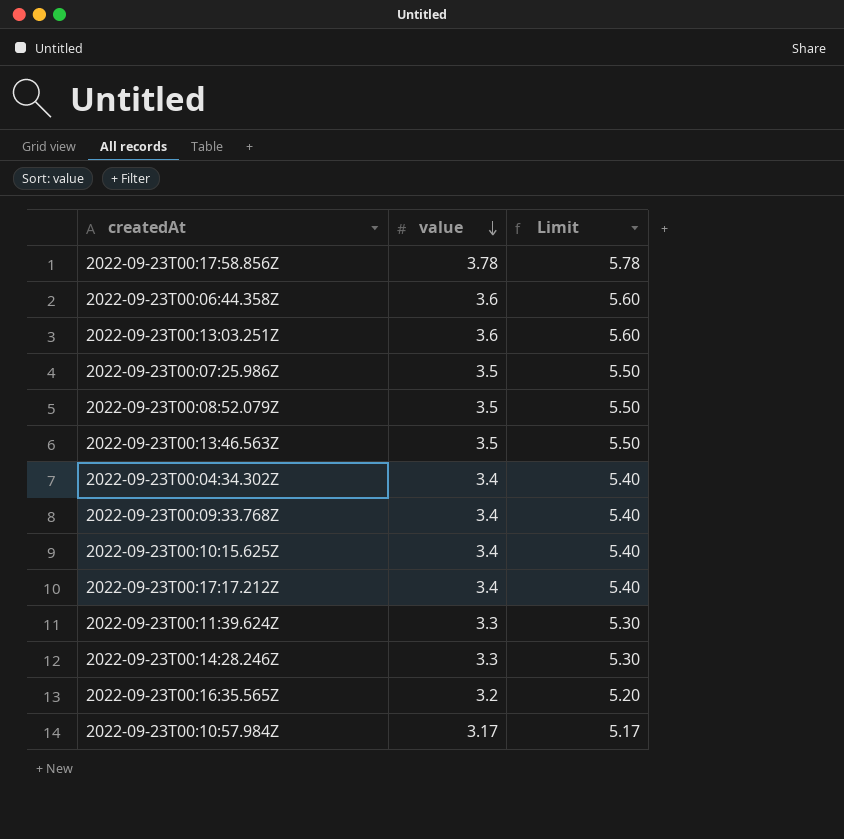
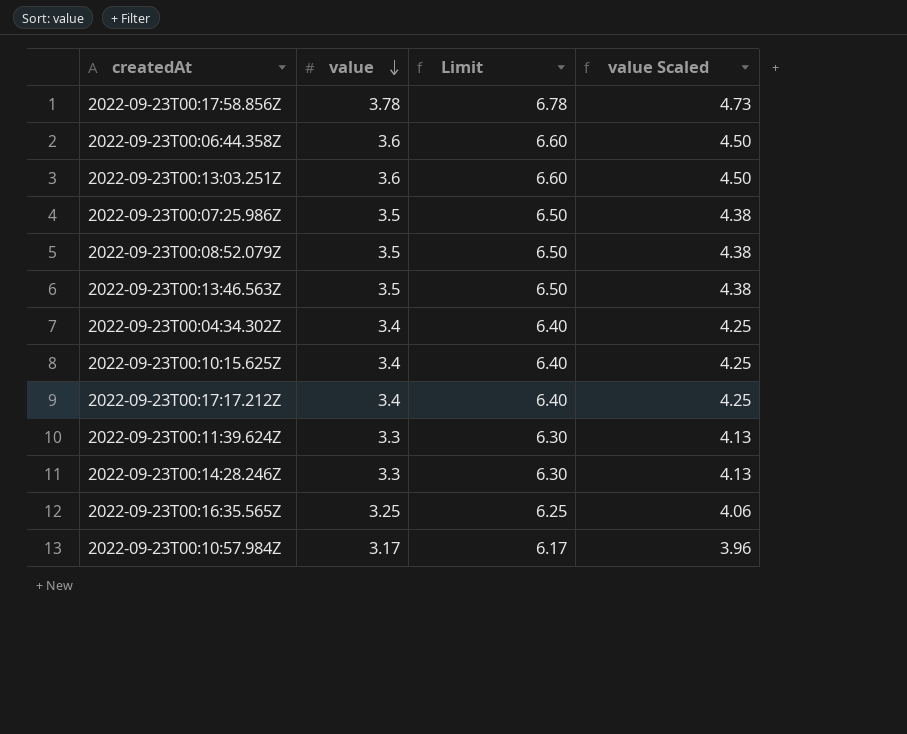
column Limit | formula: [value] + 2 -> [value] + 3
column value Scaled | formula: none -> [value] * 1.25
row 2022-09-23T00:09:33.768Z: 3.4 | 5.40 -> none
2022-09-23T00:16:35.565Z | value: 3.2 -> 3.25

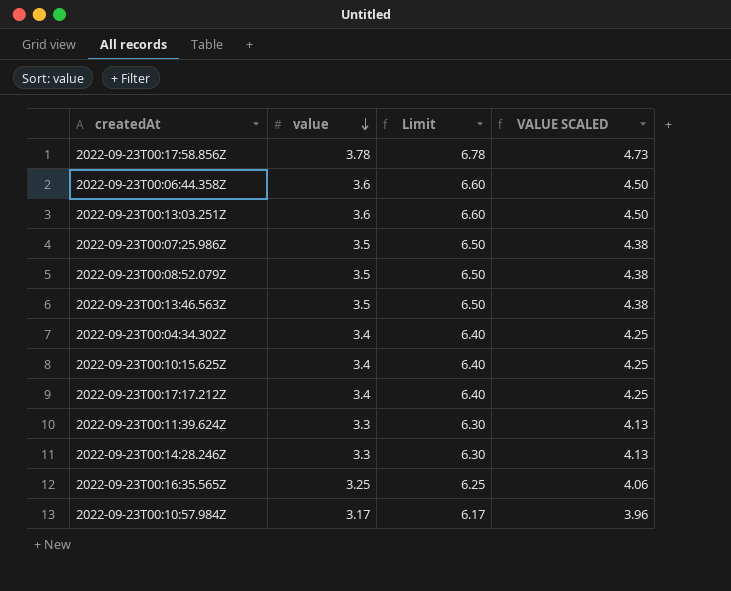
column name: value Scaled -> VALUE SCALED

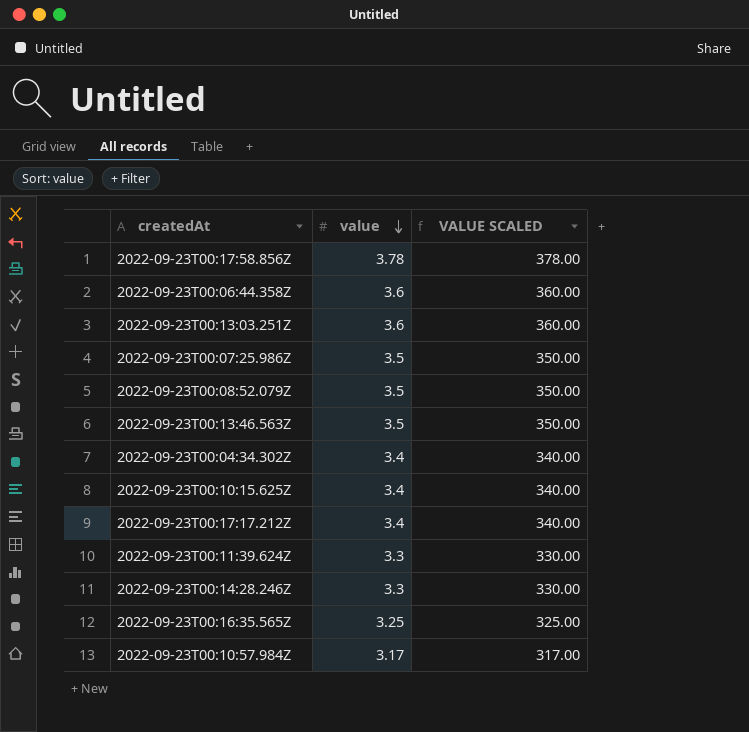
column Limit | formula: [value] + 3 -> none
column VALUE SCALED | formula: [value] * 1.25 -> [value] * 100

